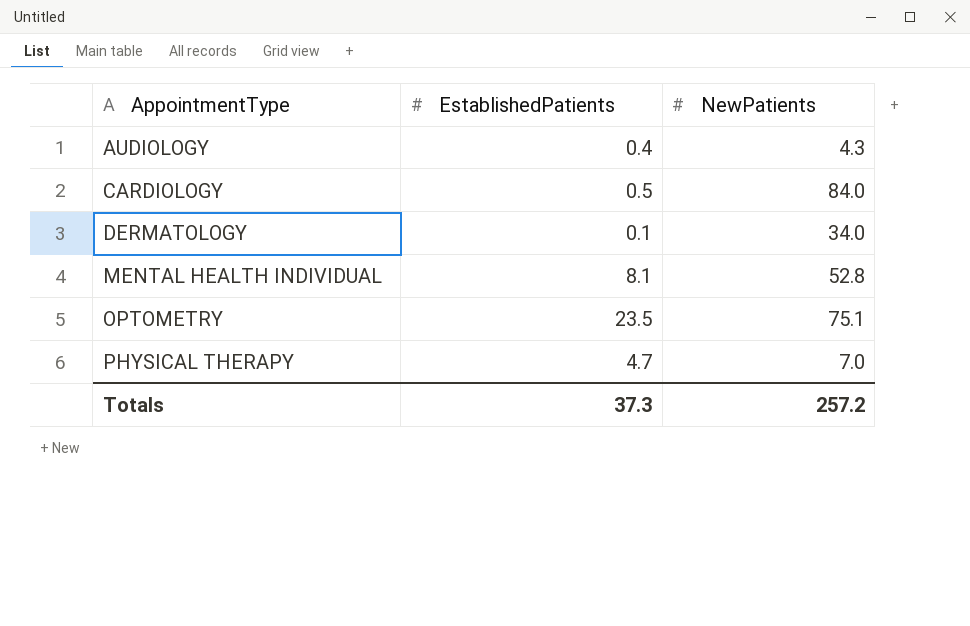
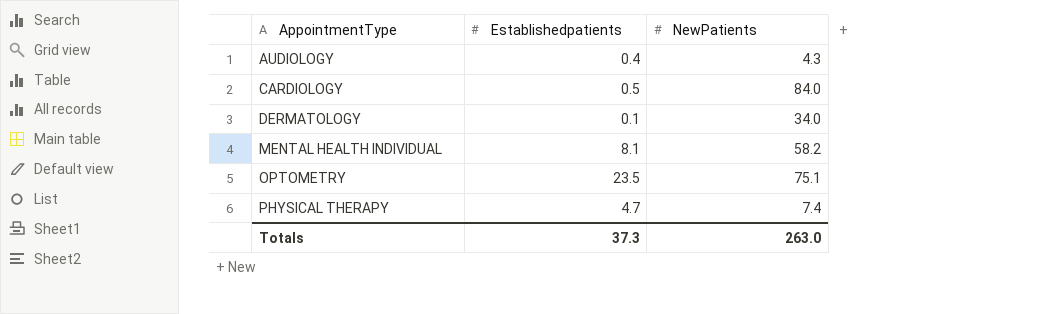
column name: EstablishedPatients -> Establishedpatients
MENTAL HEALTH INDIVIDUAL | NewPatients: 52.8 -> 58.2
PHYSICAL THERAPY | NewPatients: 7.0 -> 7.4
Totals | NewPatients: 257.2 -> 263.0

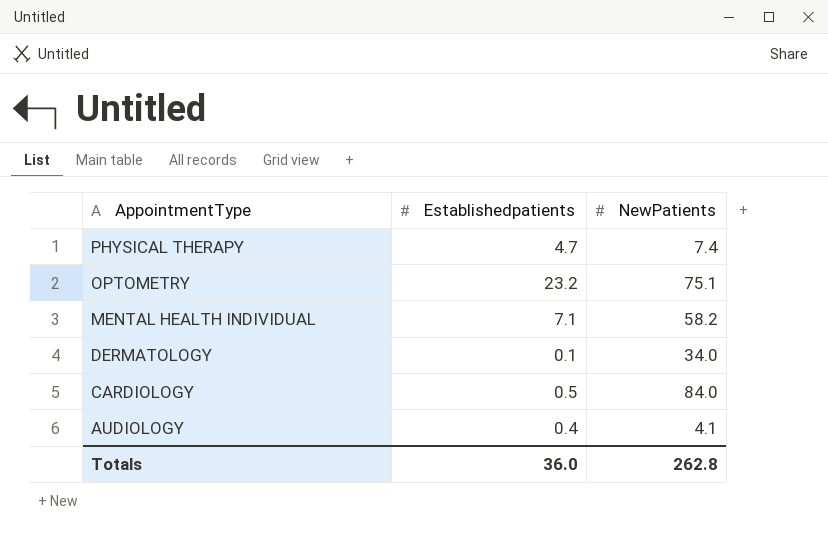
row order: AppointmentType ascending -> AppointmentType descending
OPTOMETRY | Establishedpatients: 23.5 -> 23.2
MENTAL HEALTH INDIVIDUAL | Establishedpatients: 8.1 -> 7.1
AUDIOLOGY | NewPatients: 4.3 -> 4.1
Totals | Establishedpatients: 37.3 -> 36.0
Totals | NewPatients: 263.0 -> 262.8

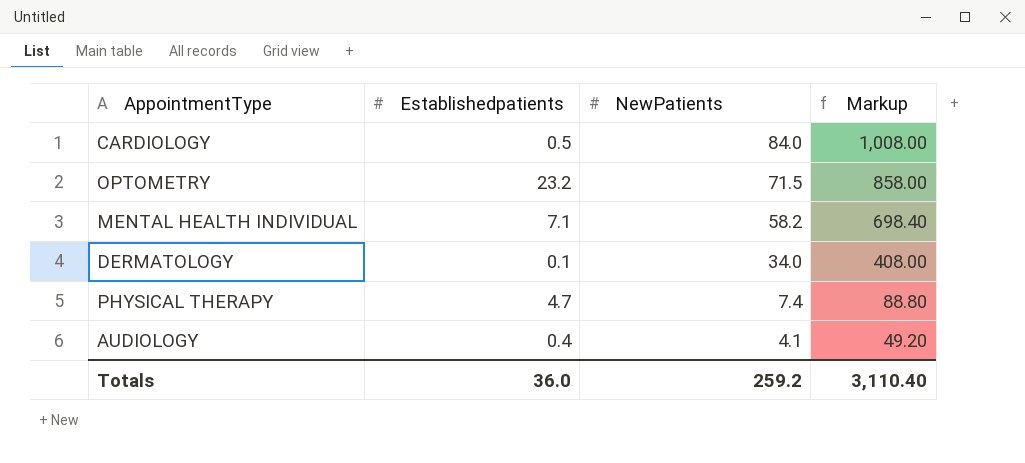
row order: AppointmentType descending -> NewPatients descending
column Markup | formula: none -> [NewPatients] * 12
OPTOMETRY | NewPatients: 75.1 -> 71.5
Totals | NewPatients: 262.8 -> 259.2

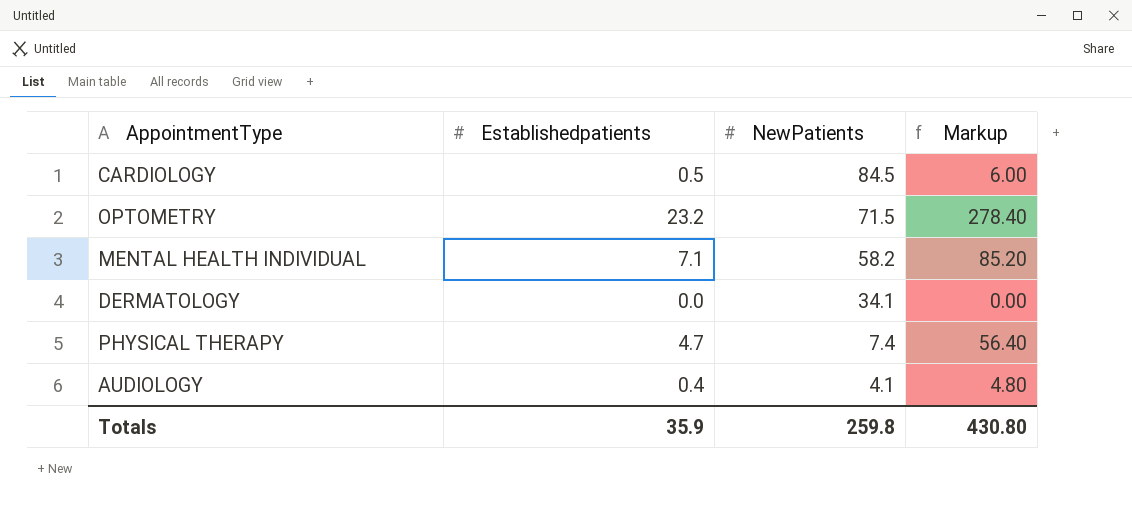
column Markup | formula: [NewPatients] * 12 -> [Establishedpatients] * 12
CARDIOLOGY | NewPatients: 84.0 -> 84.5
DERMATOLOGY | Establishedpatients: 0.1 -> 0.0
DERMATOLOGY | NewPatients: 34.0 -> 34.1
Totals | Establishedpatients: 36.0 -> 35.9
Totals | NewPatients: 259.2 -> 259.8
Totals | Markup: 3,110.40 -> 430.80

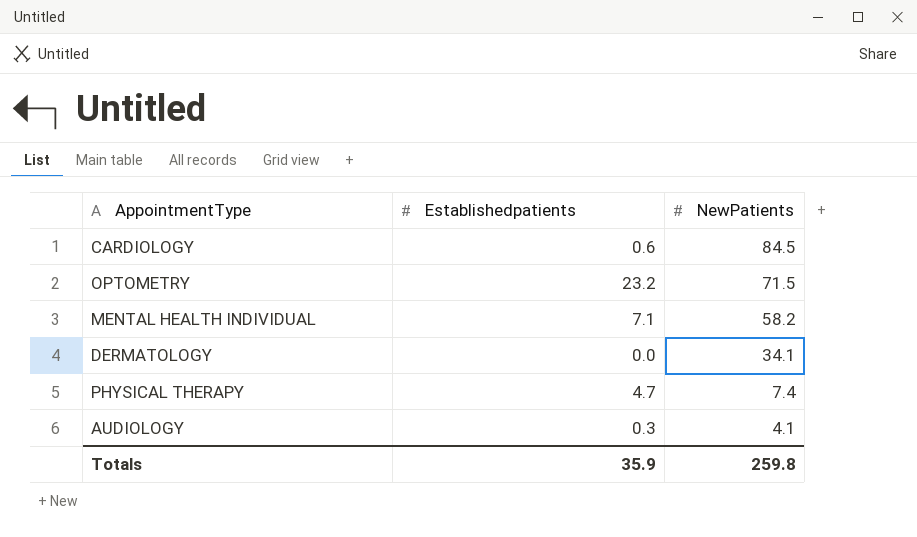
column Markup | formula: [Establishedpatients] * 12 -> none
CARDIOLOGY | Establishedpatients: 0.5 -> 0.6
AUDIOLOGY | Establishedpatients: 0.4 -> 0.3

